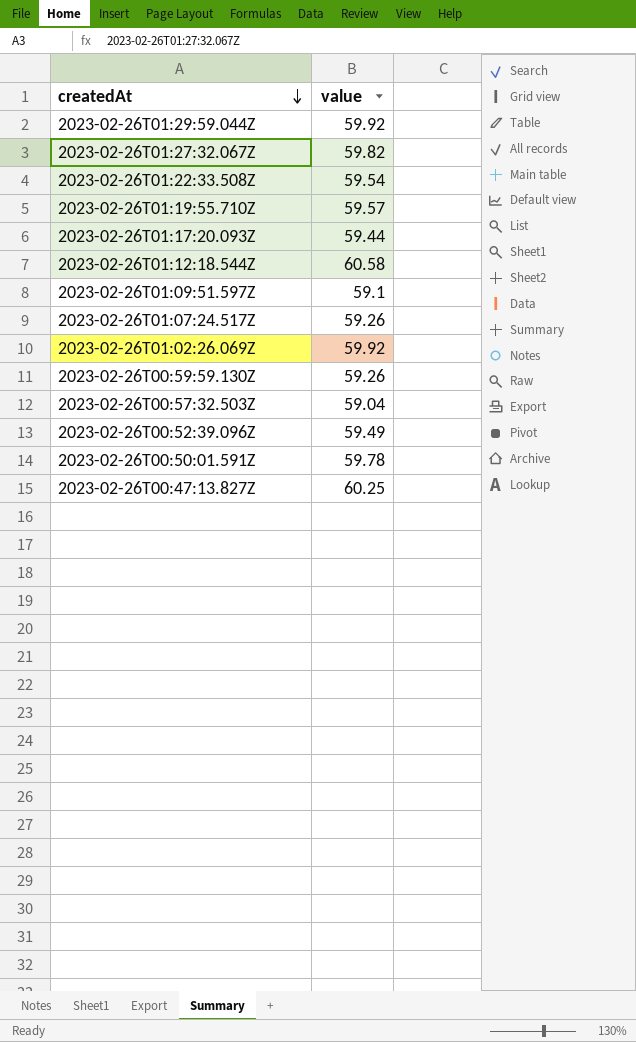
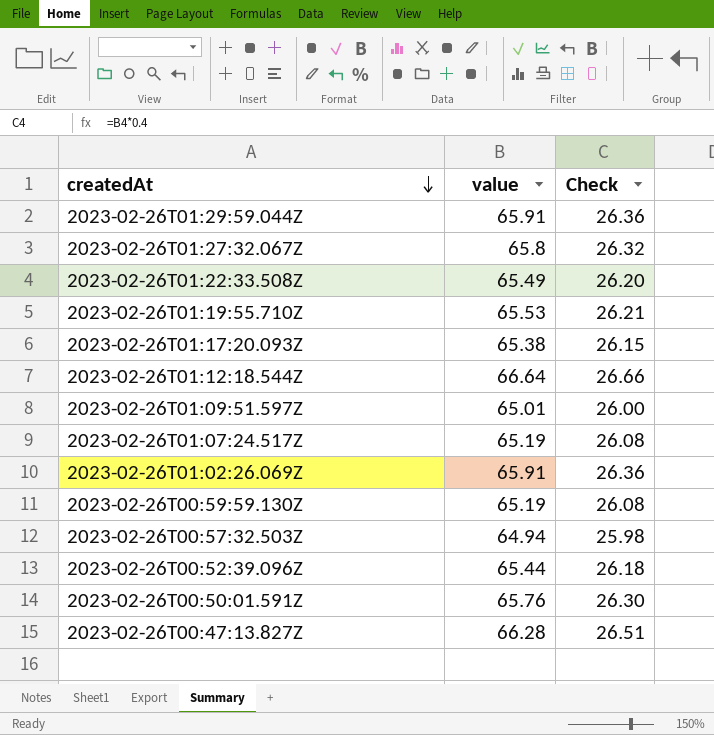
column Check | formula: none -> [value] * 0.4
2023-02-26T01:29:59.044Z | value: 59.92 -> 65.91
2023-02-26T01:27:32.067Z | value: 59.82 -> 65.8
2023-02-26T01:22:33.508Z | value: 59.54 -> 65.49
2023-02-26T01:19:55.710Z | value: 59.57 -> 65.53
2023-02-26T01:17:20.093Z | value: 59.44 -> 65.38
2023-02-26T01:12:18.544Z | value: 60.58 -> 66.64
2023-02-26T01:09:51.597Z | value: 59.1 -> 65.01
2023-02-26T01:07:24.517Z | value: 59.26 -> 65.19
2023-02-26T01:02:26.069Z | value: 59.92 -> 65.91
2023-02-26T00:59:59.130Z | value: 59.26 -> 65.19
2023-02-26T00:57:32.503Z | value: 59.04 -> 64.94
2023-02-26T00:52:39.096Z | value: 59.49 -> 65.44
2023-02-26T00:50:01.591Z | value: 59.78 -> 65.76
2023-02-26T00:47:13.827Z | value: 60.25 -> 66.28

